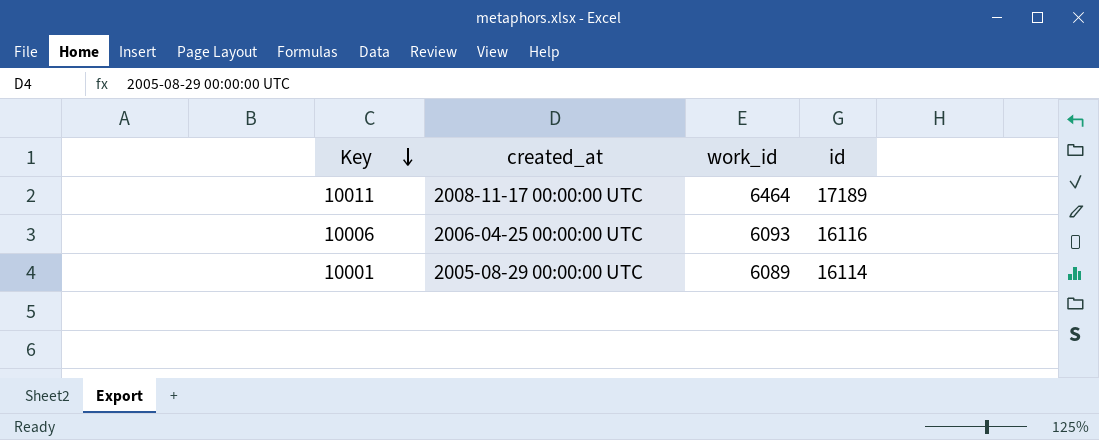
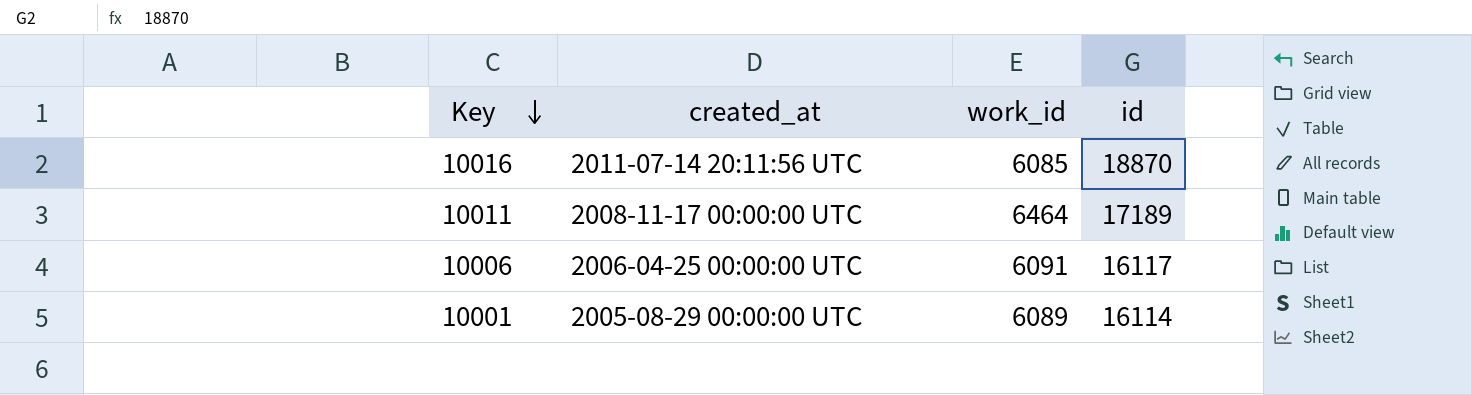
row 10016: none -> 2011-07-14 20:11:56 UTC | 6085 | 18870
10006 | work_id: 6093 -> 6091
10006 | id: 16116 -> 16117

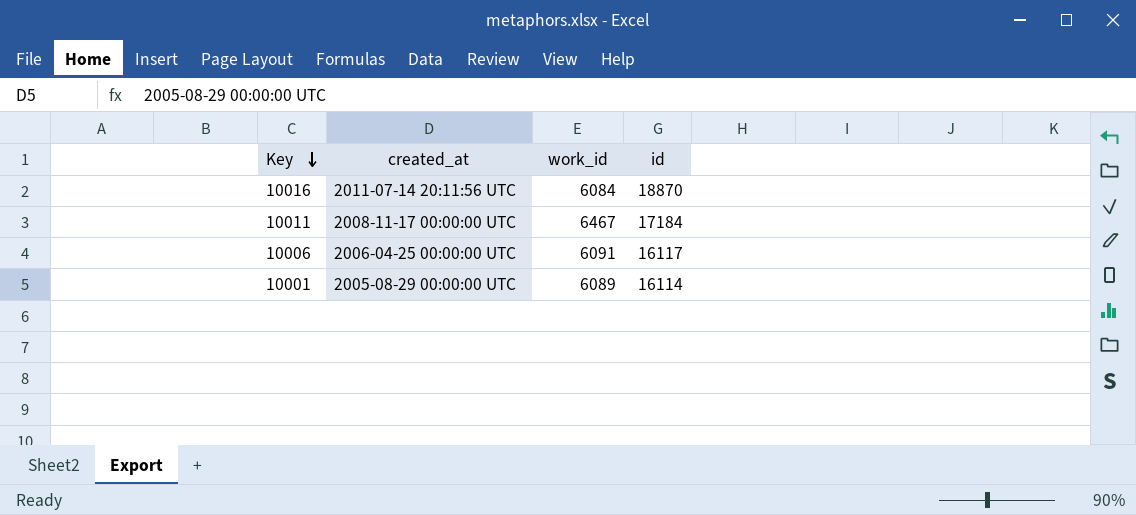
10016 | work_id: 6085 -> 6084
10011 | work_id: 6464 -> 6467
10011 | id: 17189 -> 17184

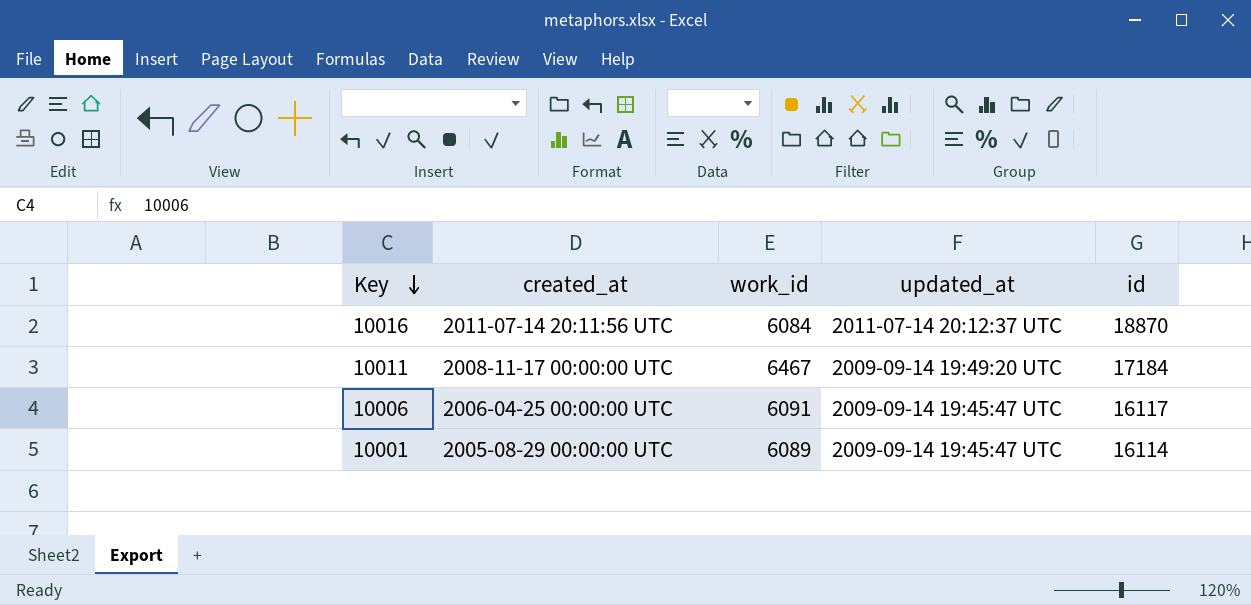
column updated_at | position: none -> 4

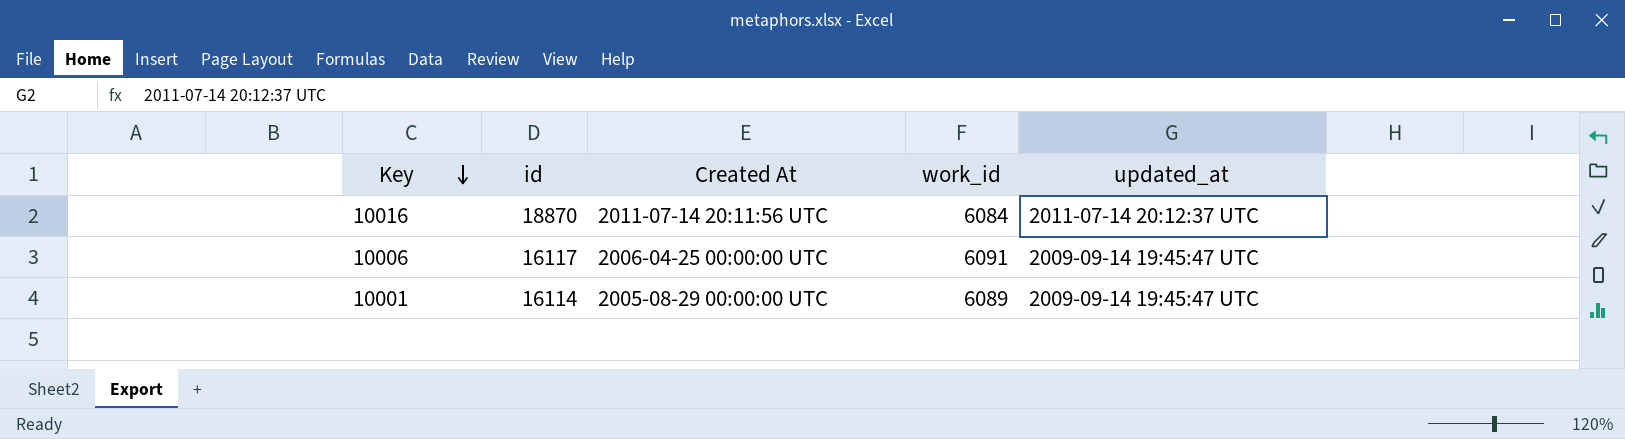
column id | position: 5 -> 2
column name: created_at -> Created At
row 10011: 2008-11-17 00:00:00 UTC | 6467 | 2009-09-14 19:49:20 UTC | 17184 -> none

